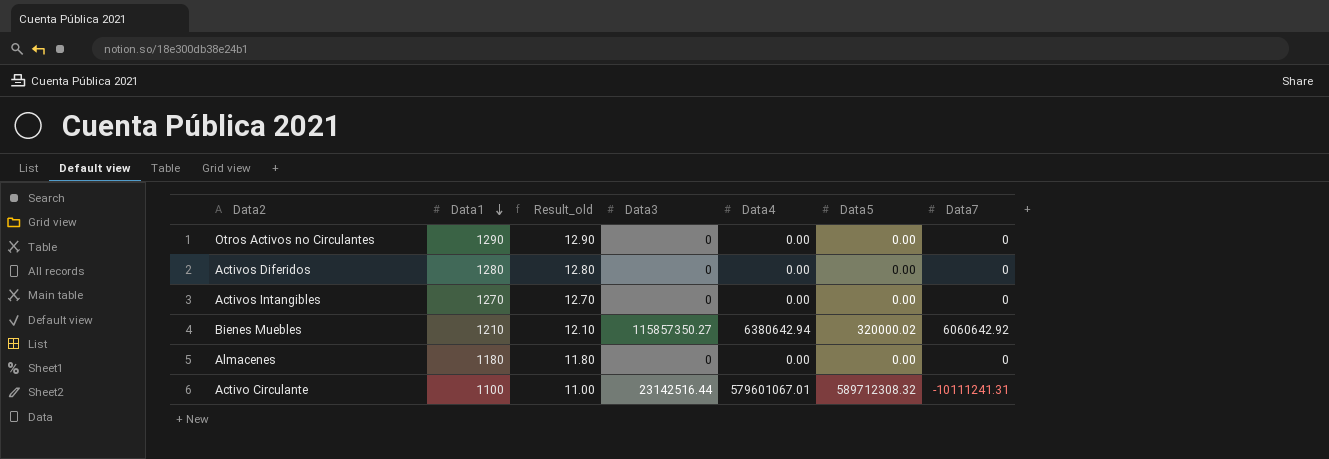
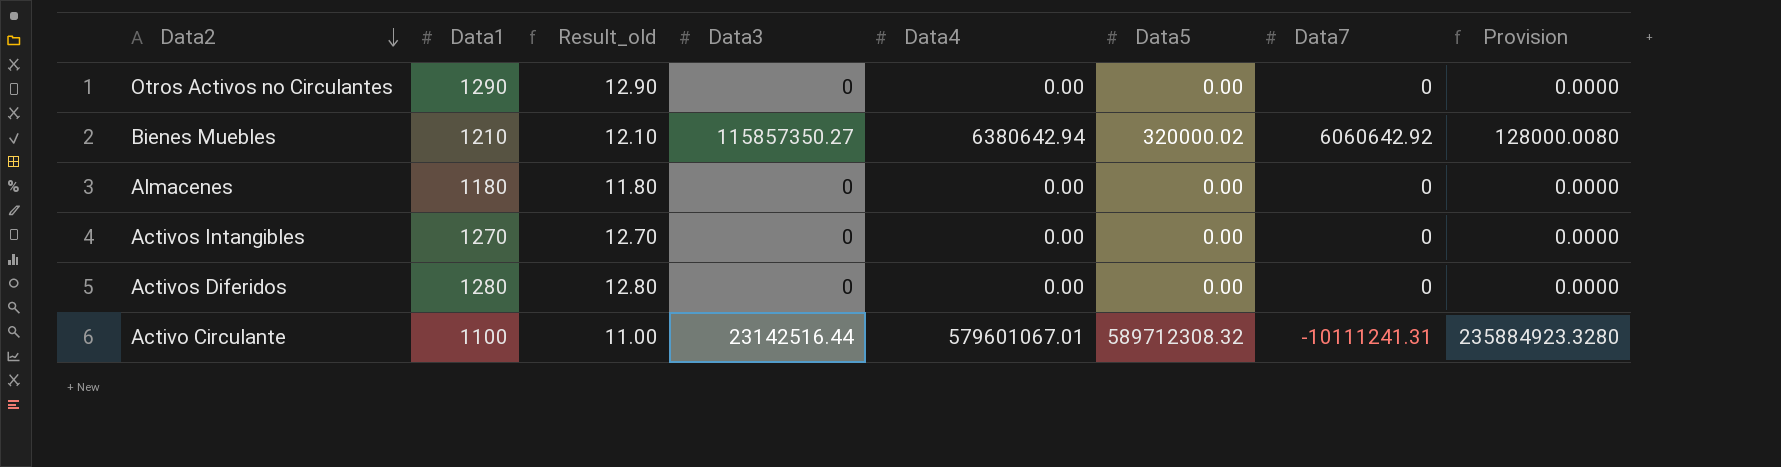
row order: Data1 descending -> Data2 descending
column Provision | formula: none -> [Data5] * 0.4

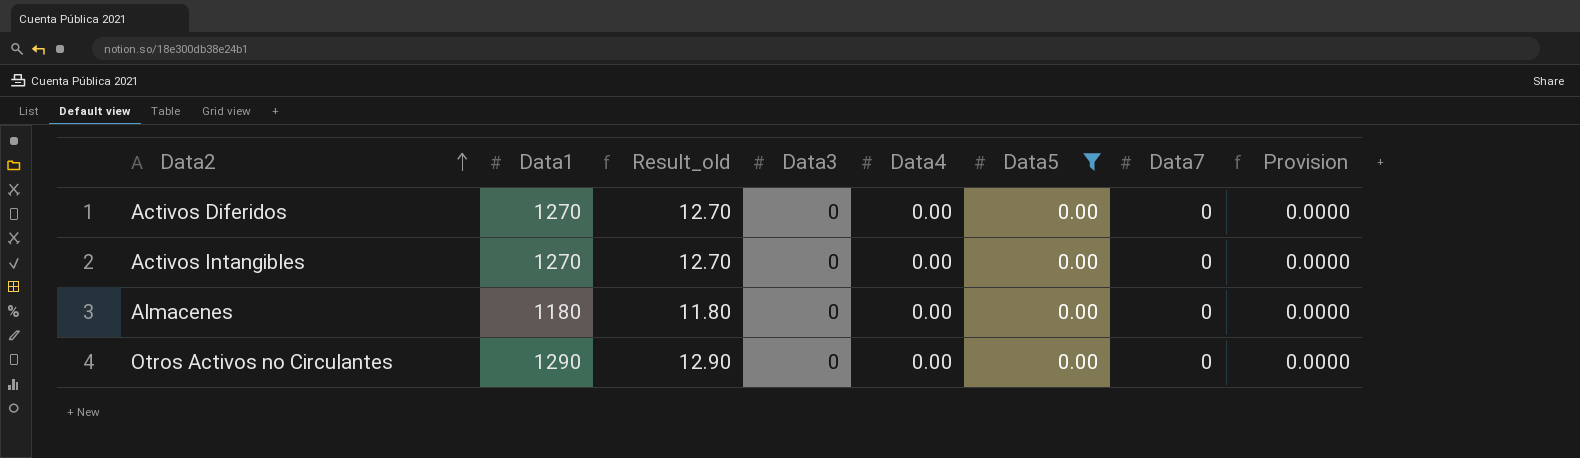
filter: none -> Data5 = 0.00
row order: Data2 descending -> Data2 ascending
Activos Diferidos | Data1: 1280 -> 1270
Activos Diferidos | Result_old: 12.80 -> 12.70

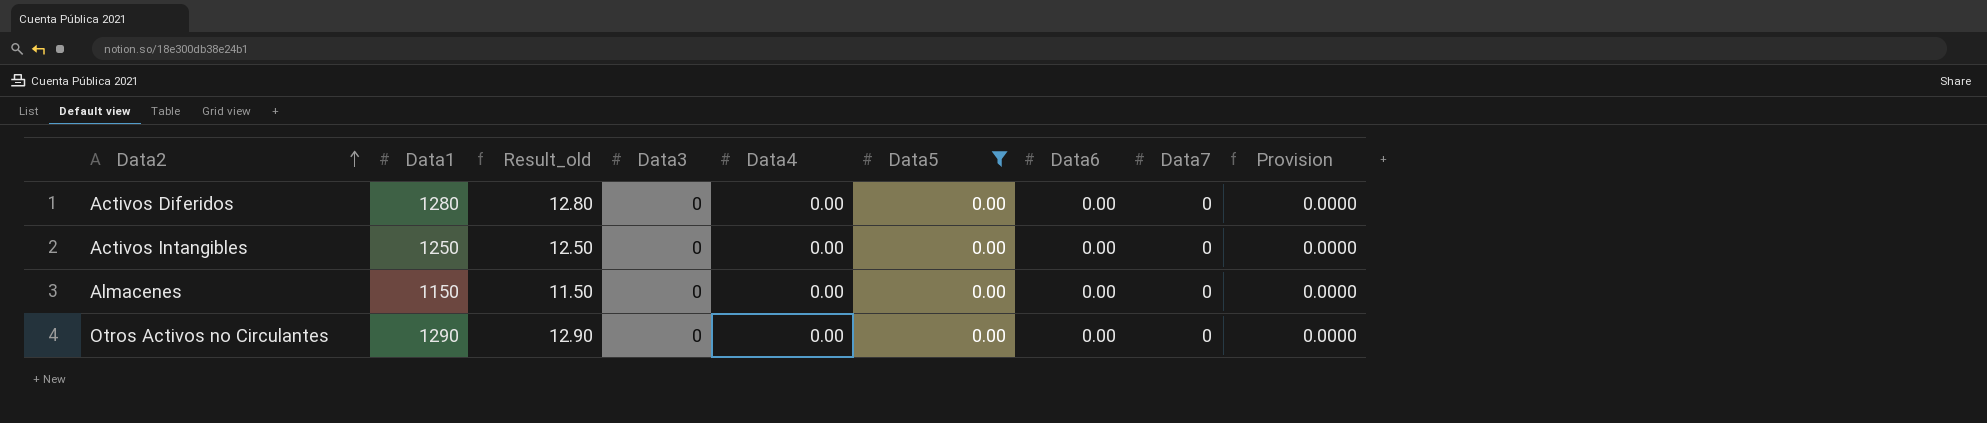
column Data6 | position: none -> 7
Activos Diferidos | Data1: 1270 -> 1280
Activos Diferidos | Result_old: 12.70 -> 12.80
Activos Intangibles | Data1: 1270 -> 1250
Activos Intangibles | Result_old: 12.70 -> 12.50
Almacenes | Data1: 1180 -> 1150
Almacenes | Result_old: 11.80 -> 11.50

